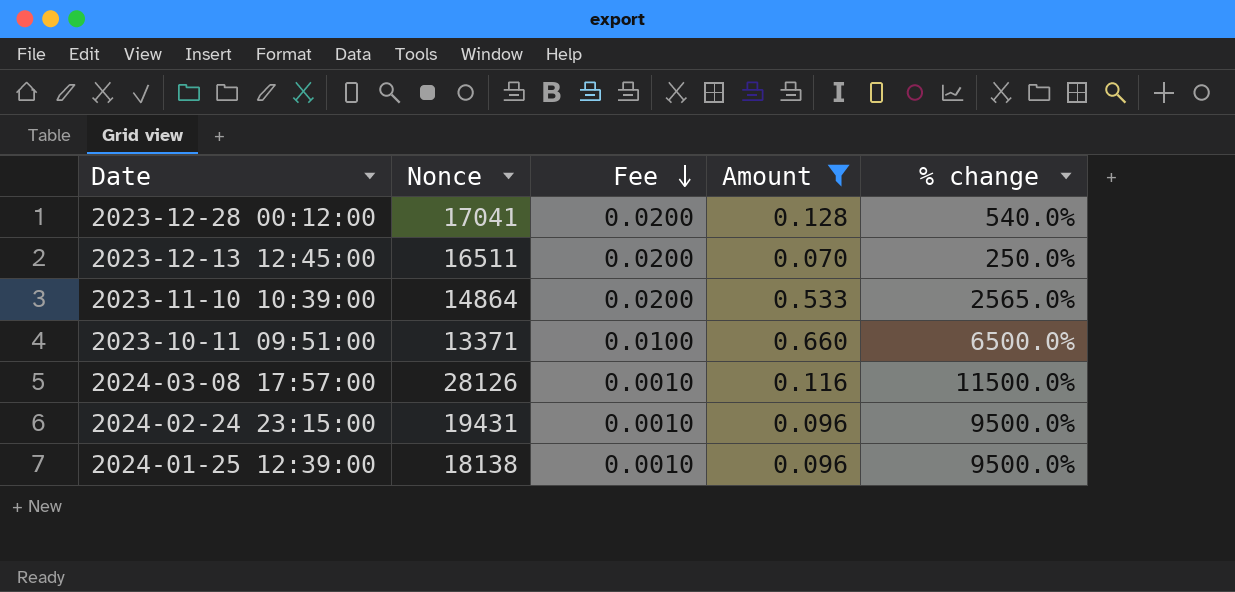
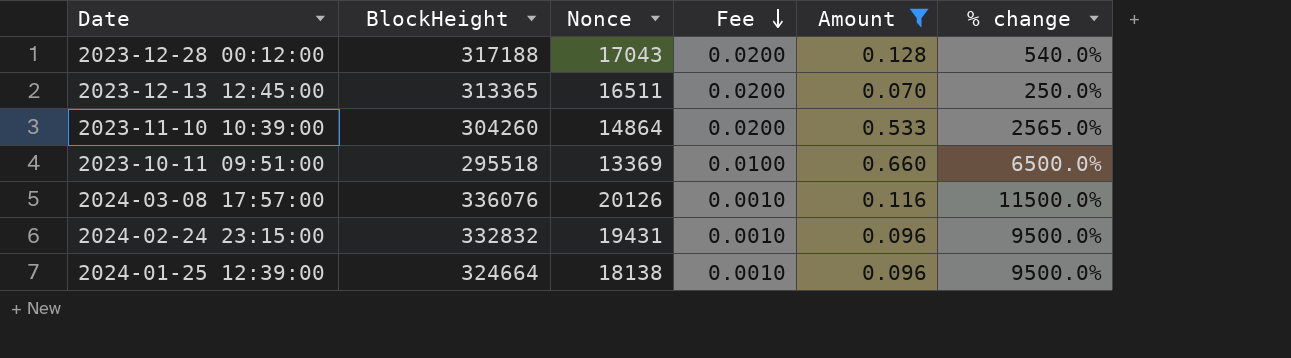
column BlockHeight | position: none -> 2
2023-12-28 00:12:00 | Nonce: 17041 -> 17043
2023-10-11 09:51:00 | Nonce: 13371 -> 13369
2024-03-08 17:57:00 | Nonce: 28126 -> 20126

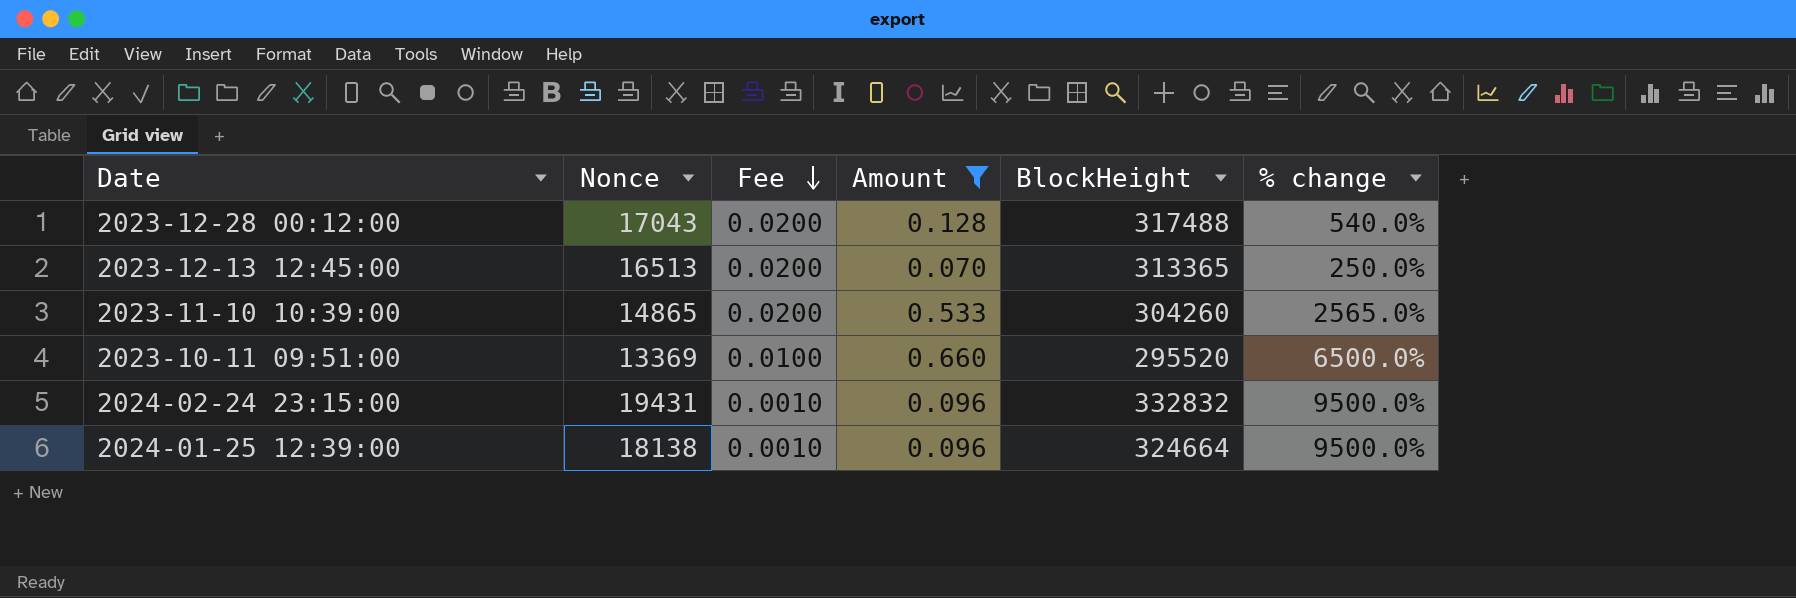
column BlockHeight | position: 2 -> 5
row 2024-03-08 17:57:00: 336076 | 20126 | 0.0010 | 0.116 | 11500.0% -> none
2023-12-28 00:12:00 | BlockHeight: 317188 -> 317488
2023-12-13 12:45:00 | Nonce: 16511 -> 16513
2023-11-10 10:39:00 | Nonce: 14864 -> 14865
2023-10-11 09:51:00 | BlockHeight: 295518 -> 295520

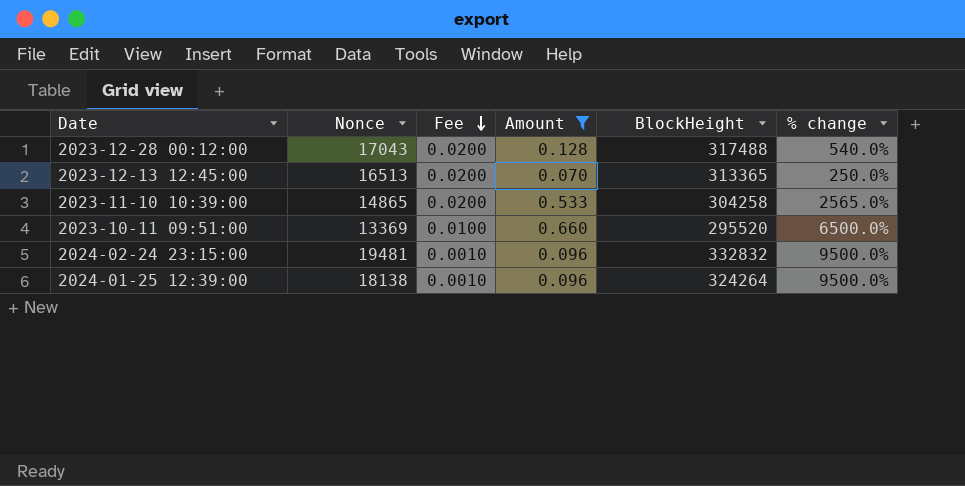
2023-11-10 10:39:00 | BlockHeight: 304260 -> 304258
2024-02-24 23:15:00 | Nonce: 19431 -> 19481
2024-01-25 12:39:00 | BlockHeight: 324664 -> 324264

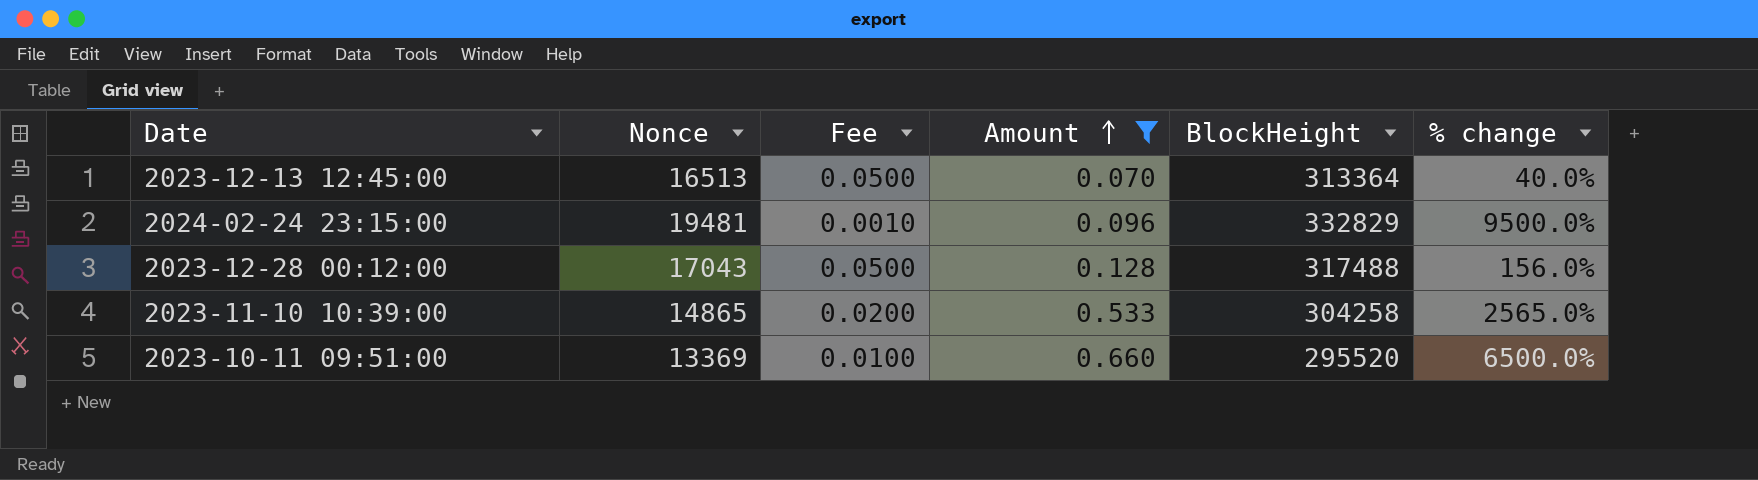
row order: Fee descending -> Amount ascending
row 2024-01-25 12:39:00: 18138 | 0.0010 | 0.096 | 324264 | 9500.0% -> none
2023-12-13 12:45:00 | Fee: 0.0200 -> 0.0500
2023-12-13 12:45:00 | BlockHeight: 313365 -> 313364
2023-12-13 12:45:00 | % change: 250.0% -> 40.0%
2024-02-24 23:15:00 | BlockHeight: 332832 -> 332829
2023-12-28 00:12:00 | Fee: 0.0200 -> 0.0500
2023-12-28 00:12:00 | % change: 540.0% -> 156.0%

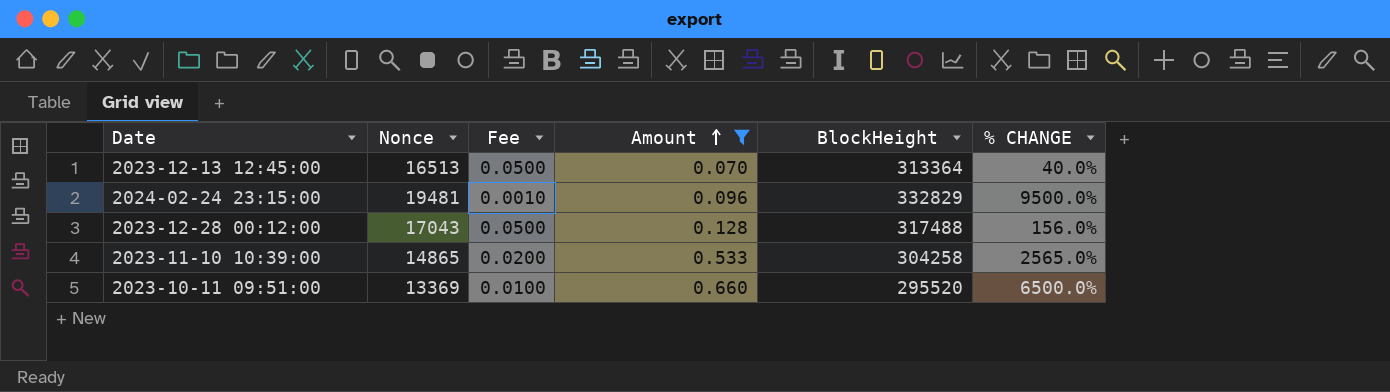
column name: % change -> % CHANGE

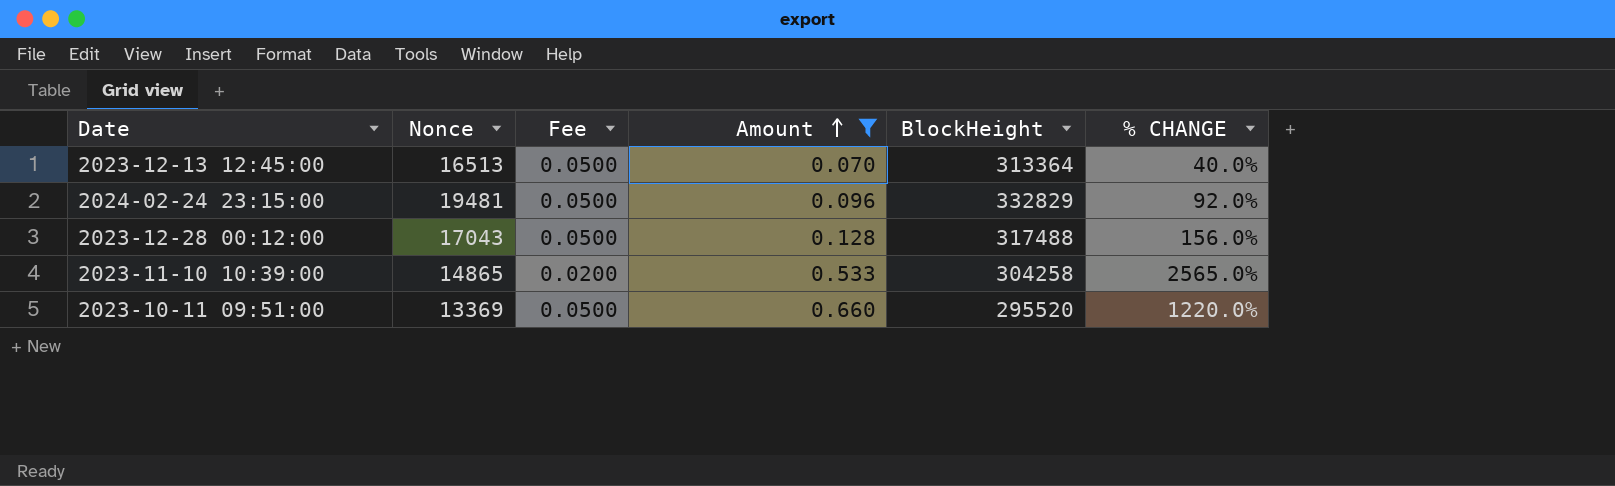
2024-02-24 23:15:00 | Fee: 0.0010 -> 0.0500
2024-02-24 23:15:00 | % CHANGE: 9500.0% -> 92.0%
2023-10-11 09:51:00 | Fee: 0.0100 -> 0.0500
2023-10-11 09:51:00 | % CHANGE: 6500.0% -> 1220.0%

